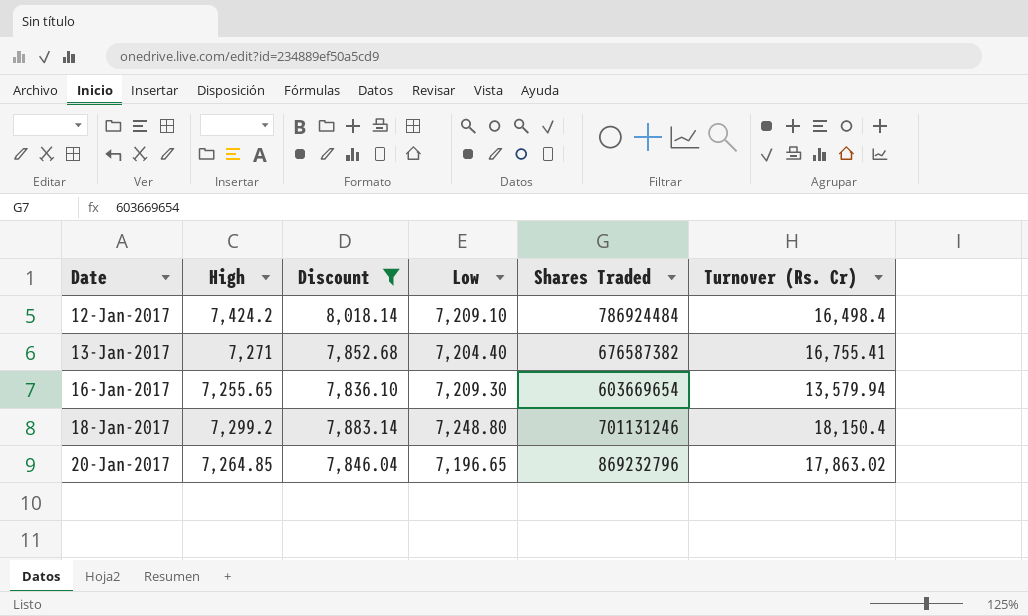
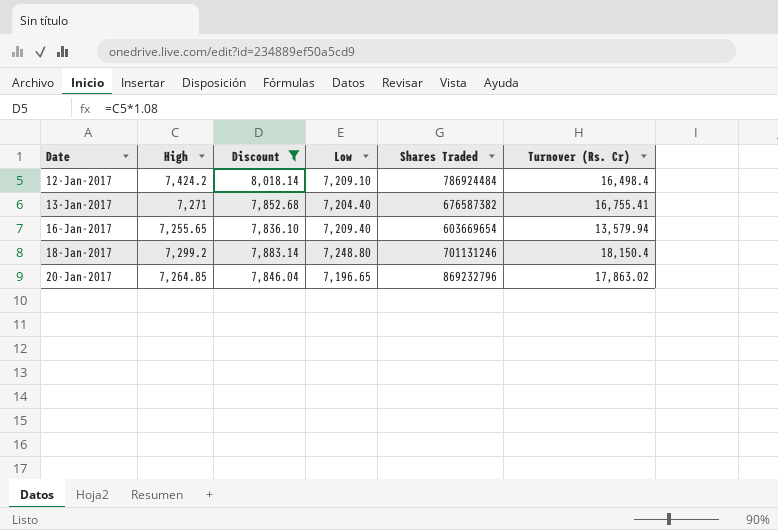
16-Jan-2017 | Low: 7,209.30 -> 7,209.40

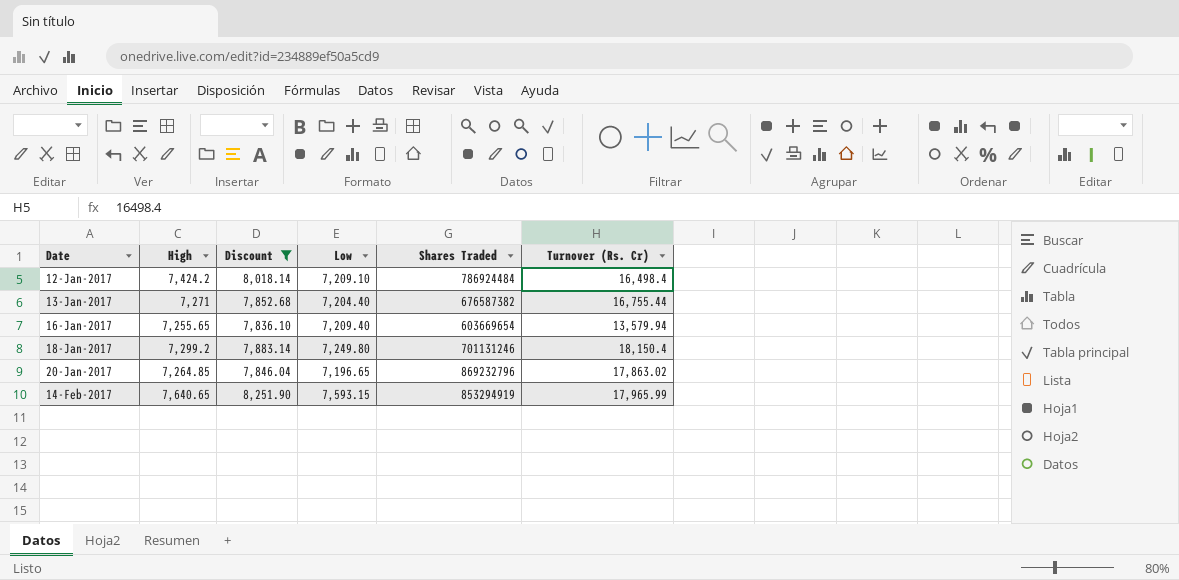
13-Jan-2017 | Turnover (Rs. Cr): 16,755.41 -> 16,755.44
18-Jan-2017 | Low: 7,248.80 -> 7,249.80
row 14-Feb-2017: none -> 7,640.65 | 8,251.90 | 7,593.15 | 853294919 | 17,965.99

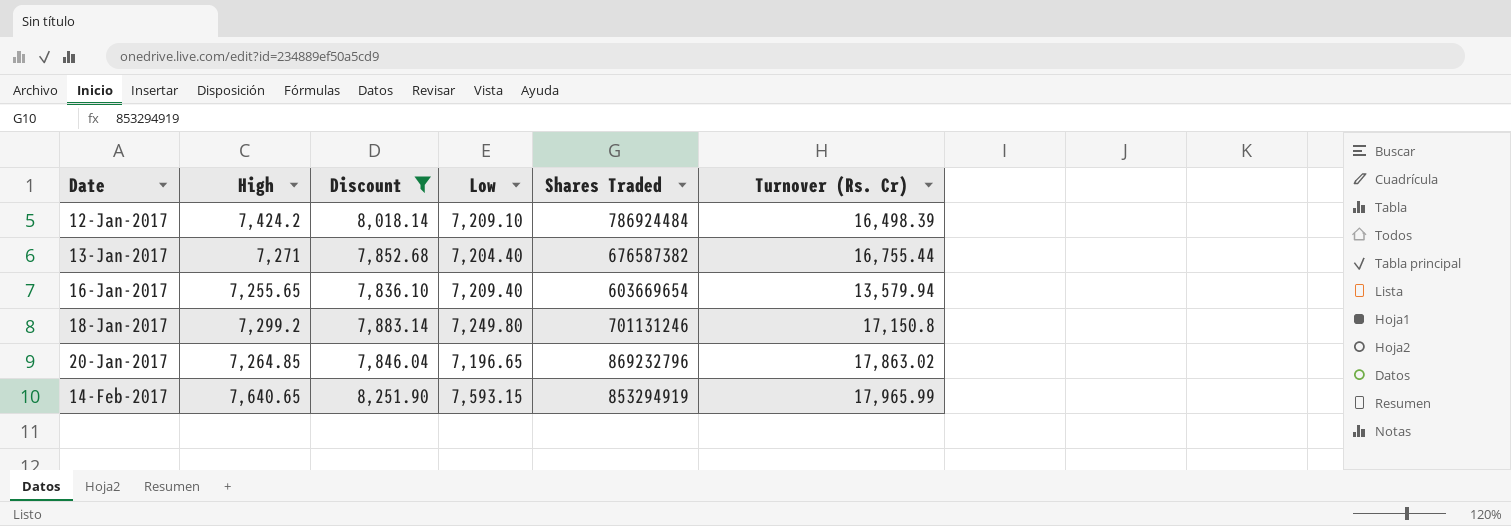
12-Jan-2017 | Turnover (Rs. Cr): 16,498.4 -> 16,498.39
18-Jan-2017 | Turnover (Rs. Cr): 18,150.4 -> 17,150.8

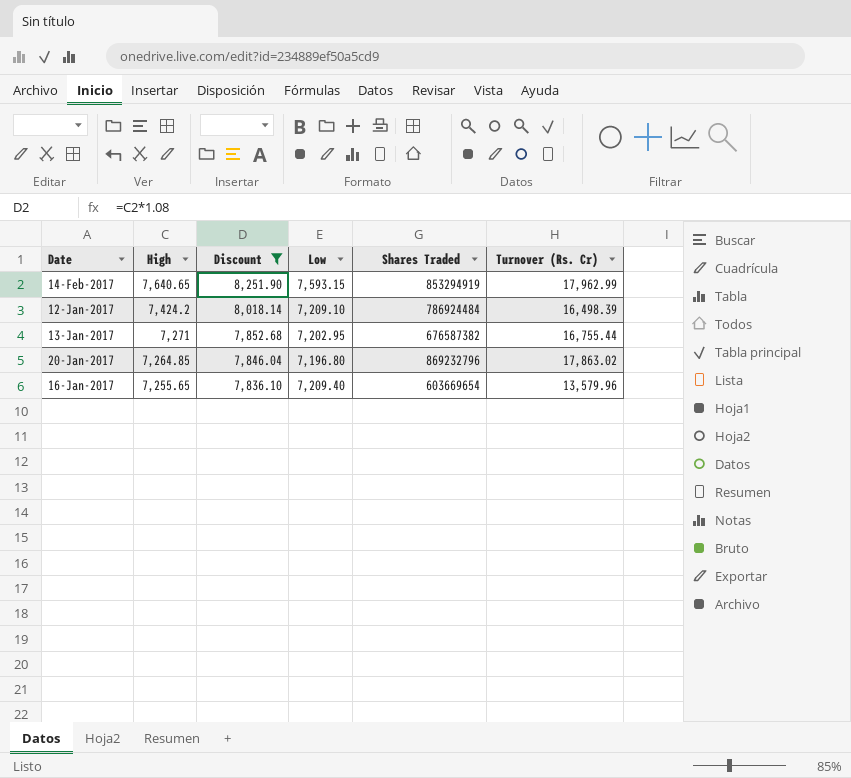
row order: Date ascending -> High descending
row 18-Jan-2017: 7,299.2 | 7,883.14 | 7,249.80 | 701131246 | 17,150.8 -> none
14-Feb-2017 | Turnover (Rs. Cr): 17,965.99 -> 17,962.99
13-Jan-2017 | Low: 7,204.40 -> 7,202.95
20-Jan-2017 | Low: 7,196.65 -> 7,196.80
16-Jan-2017 | Turnover (Rs. Cr): 13,579.94 -> 13,579.96

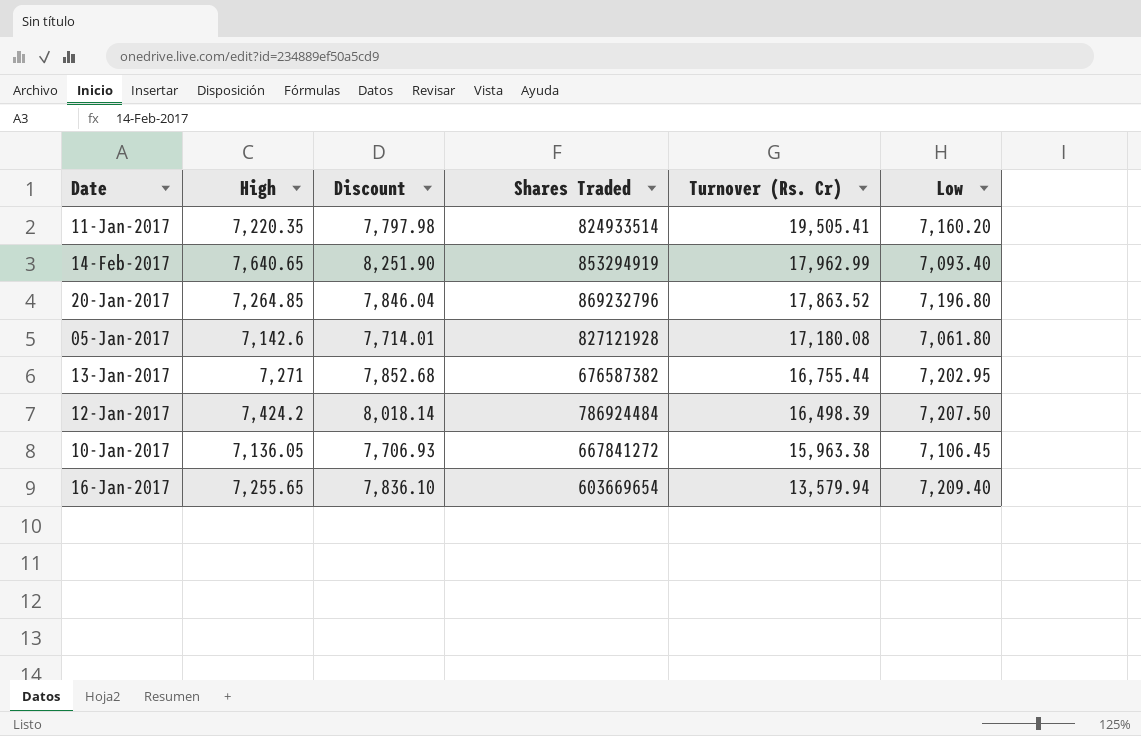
filter: Discount >= 7,836.10 -> none
row order: High descending -> Turnover (Rs. Cr) descending
column Low | position: 4 -> 6
14-Feb-2017 | Low: 7,593.15 -> 7,093.40
20-Jan-2017 | Turnover (Rs. Cr): 17,863.02 -> 17,863.52
12-Jan-2017 | Low: 7,209.10 -> 7,207.50
16-Jan-2017 | Turnover (Rs. Cr): 13,579.96 -> 13,579.94

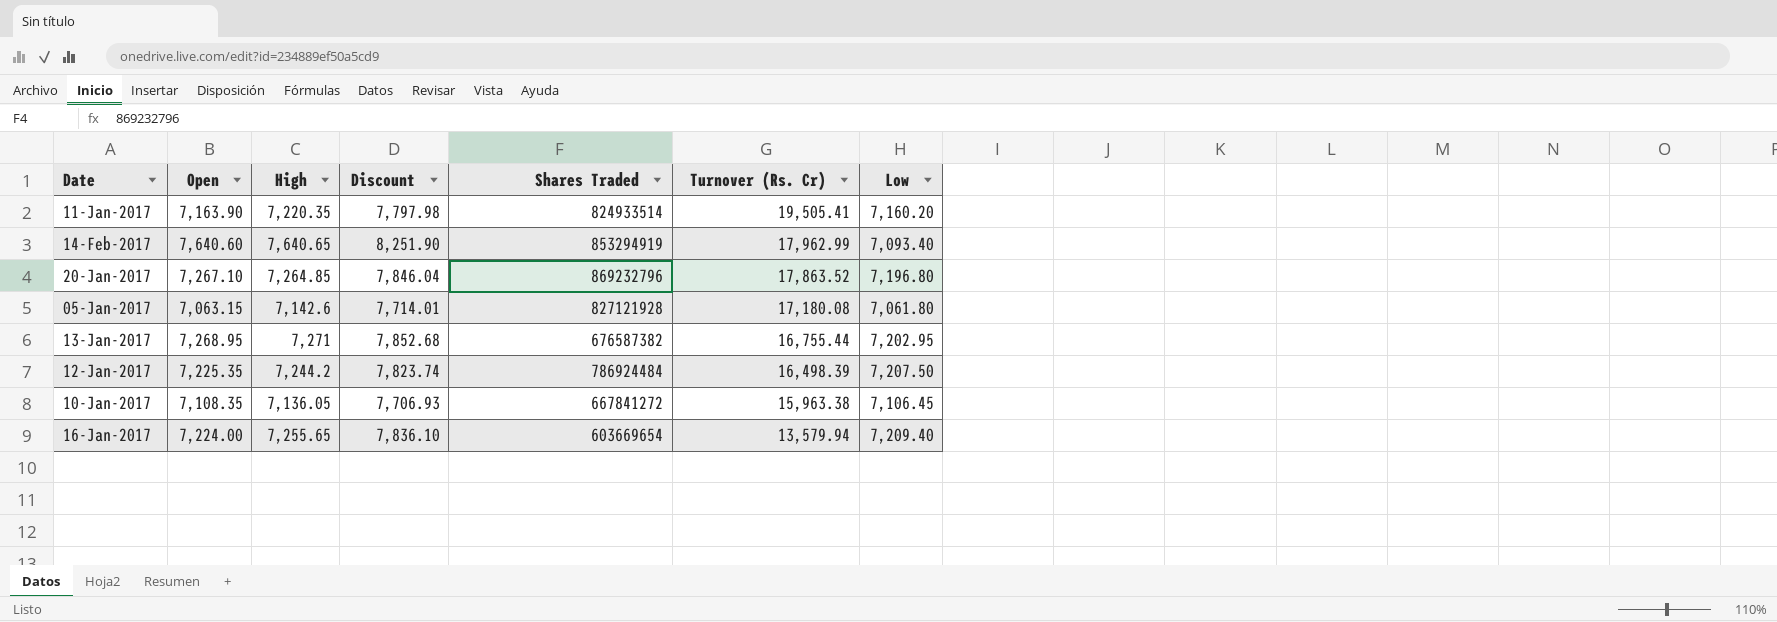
column Open | position: none -> 2
12-Jan-2017 | High: 7,424.2 -> 7,244.2
12-Jan-2017 | Discount: 8,018.14 -> 7,823.74

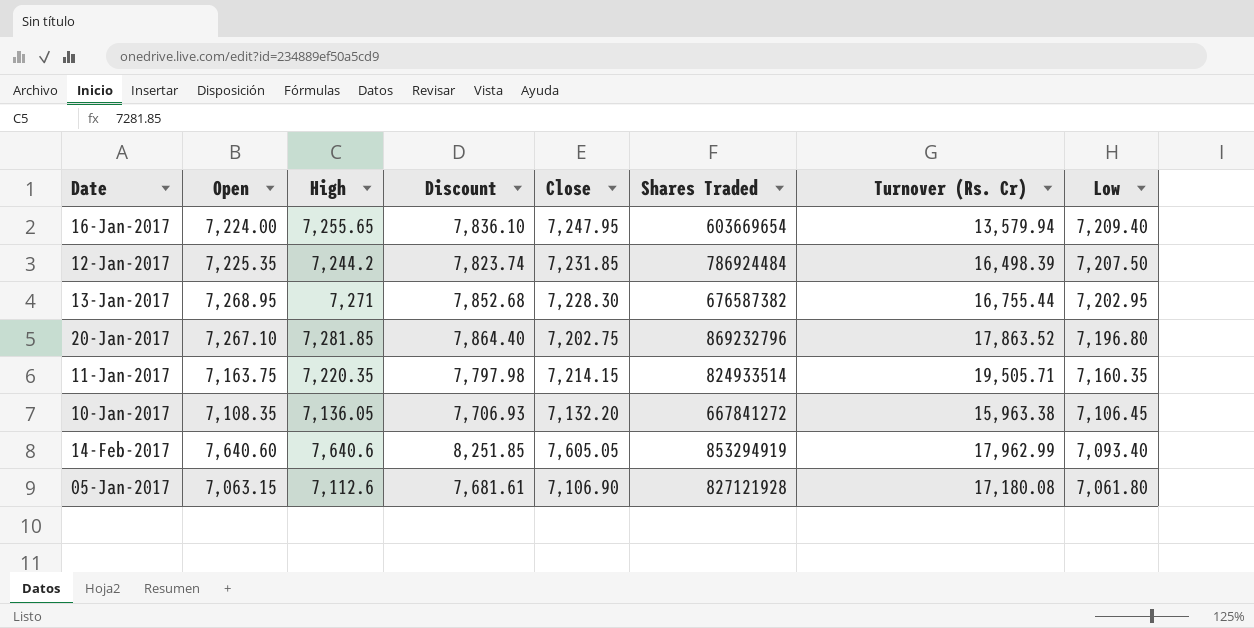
row order: Turnover (Rs. Cr) descending -> Low descending
column Close | position: none -> 5
20-Jan-2017 | High: 7,264.85 -> 7,281.85
20-Jan-2017 | Discount: 7,846.04 -> 7,864.40
11-Jan-2017 | Open: 7,163.90 -> 7,163.75
11-Jan-2017 | Turnover (Rs. Cr): 19,505.41 -> 19,505.71
11-Jan-2017 | Low: 7,160.20 -> 7,160.35
14-Feb-2017 | High: 7,640.65 -> 7,640.6
14-Feb-2017 | Discount: 8,251.90 -> 8,251.85
05-Jan-2017 | High: 7,142.6 -> 7,112.6
05-Jan-2017 | Discount: 7,714.01 -> 7,681.61

